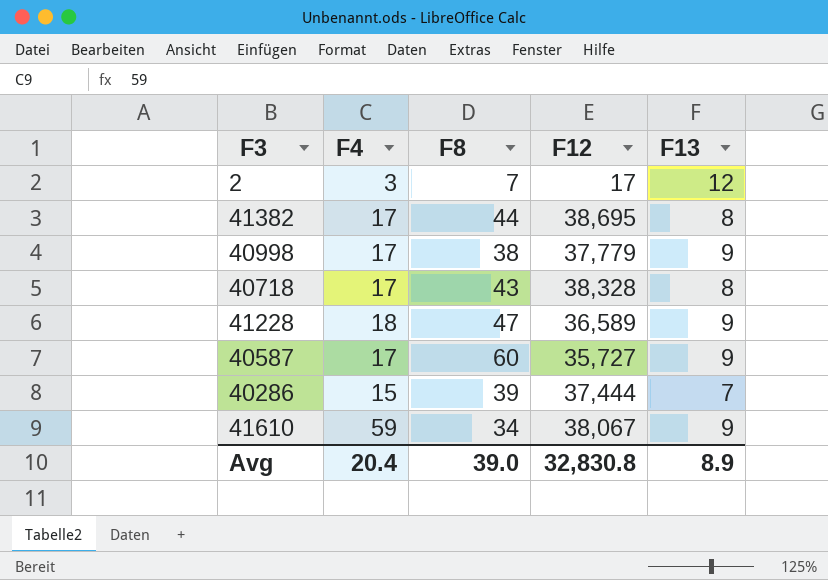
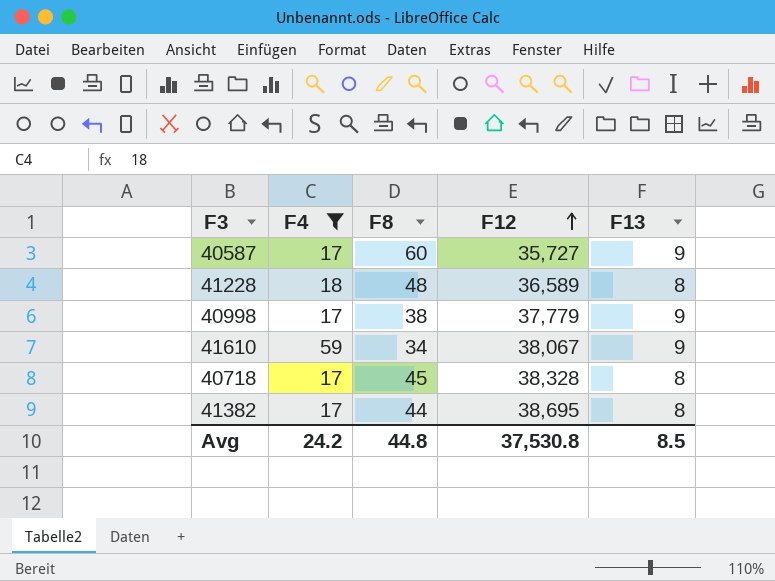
filter: none -> F4 >= 17
row order: none -> F12 ascending
41228 | F8: 47 -> 48
41228 | F13: 9 -> 8
40718 | F8: 43 -> 45
Avg | F4: 20.4 -> 24.2
Avg | F8: 39.0 -> 44.8
Avg | F12: 32,830.8 -> 37,530.8
Avg | F13: 8.9 -> 8.5

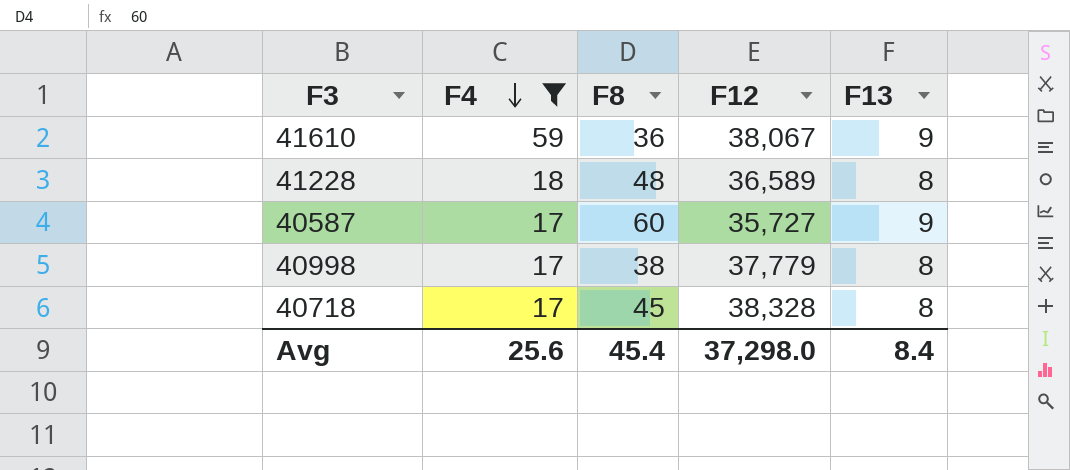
row order: F12 ascending -> F4 descending
row 41382: 17 | 44 | 38,695 | 8 -> none
41610 | F8: 34 -> 36
40998 | F13: 9 -> 8
Avg | F4: 24.2 -> 25.6
Avg | F8: 44.8 -> 45.4
Avg | F12: 37,530.8 -> 37,298.0
Avg | F13: 8.5 -> 8.4

